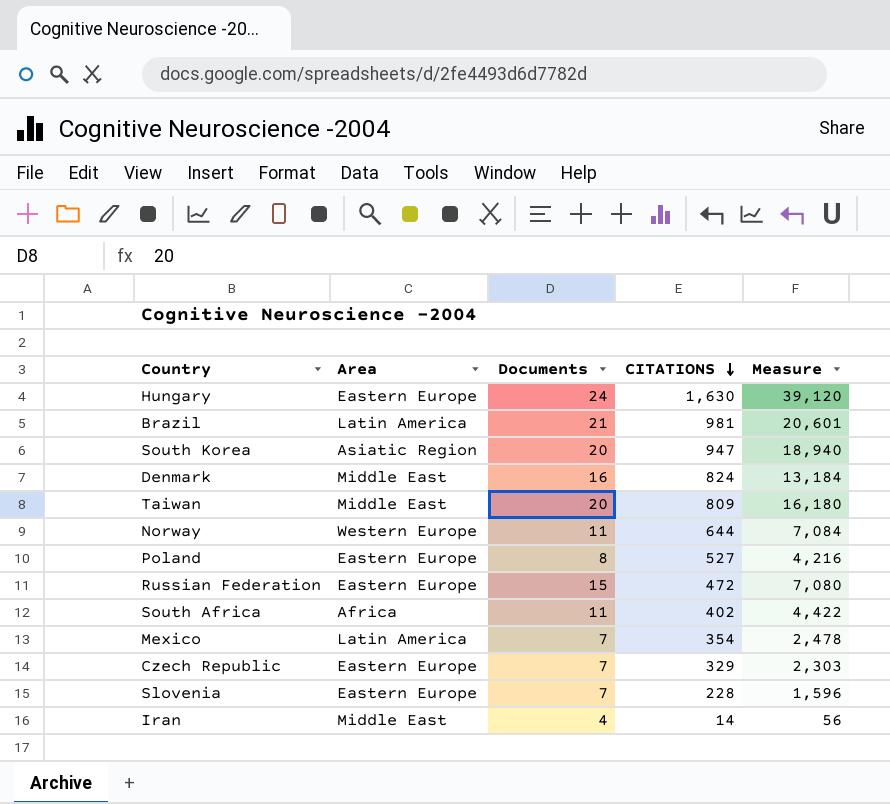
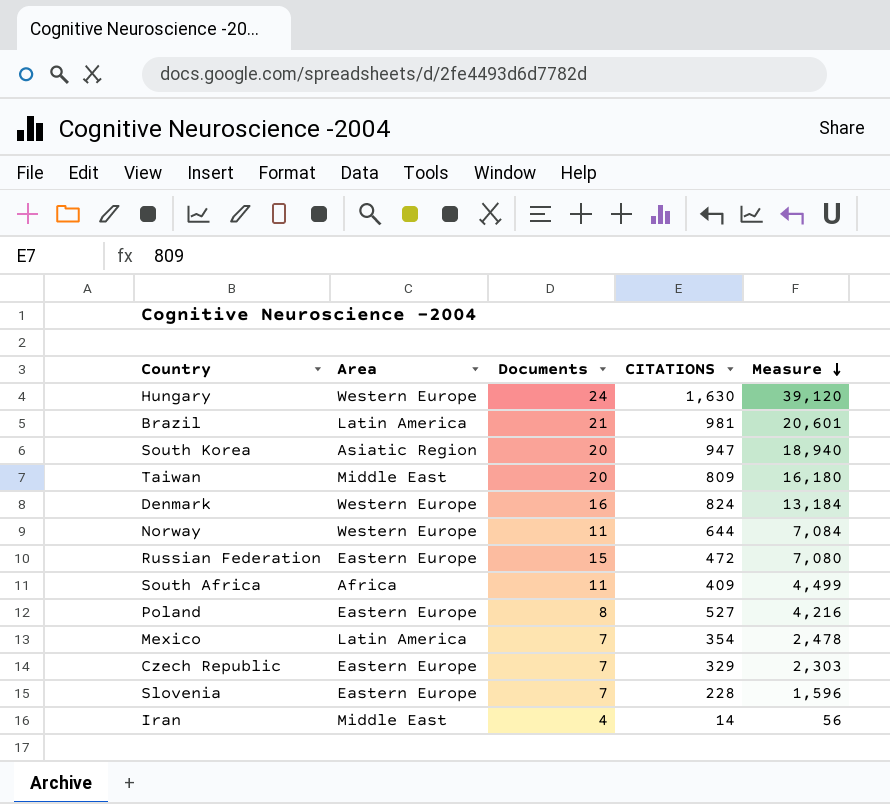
row order: CITATIONS descending -> Measure descending
Hungary | Area: Eastern Europe -> Western Europe
Denmark | Area: Middle East -> Western Europe
South Africa | CITATIONS: 402 -> 409
South Africa | Measure: 4,422 -> 4,499

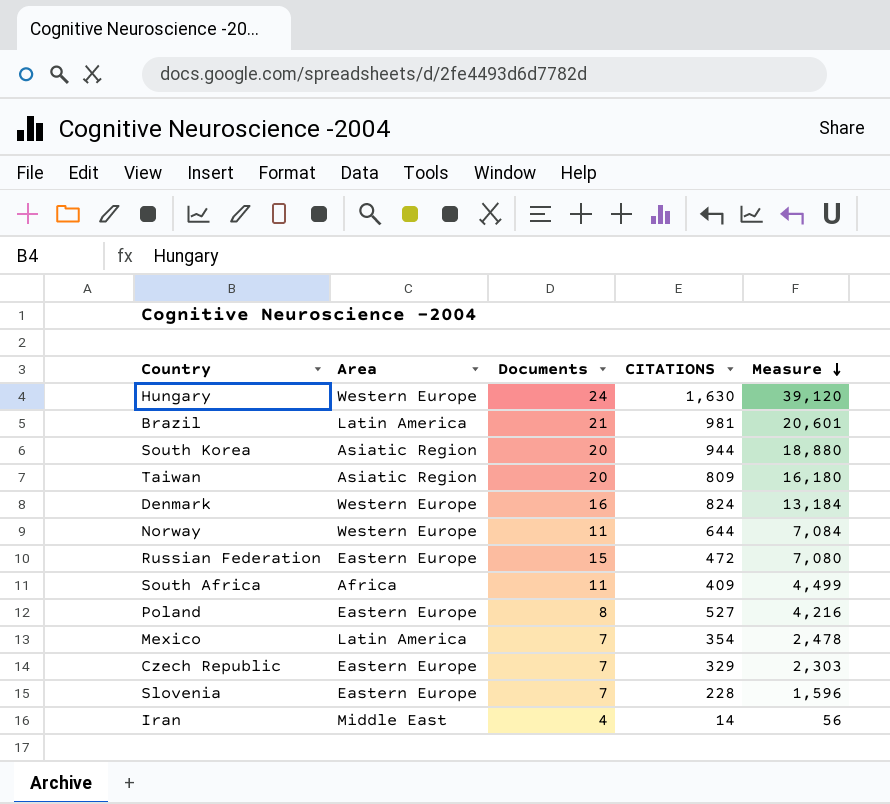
South Korea | CITATIONS: 947 -> 944
South Korea | Measure: 18,940 -> 18,880
Taiwan | Area: Middle East -> Asiatic Region

